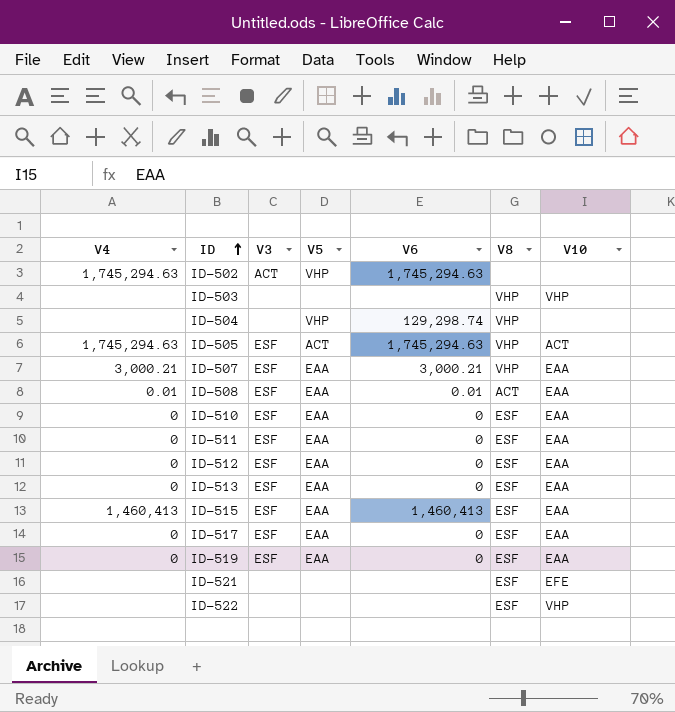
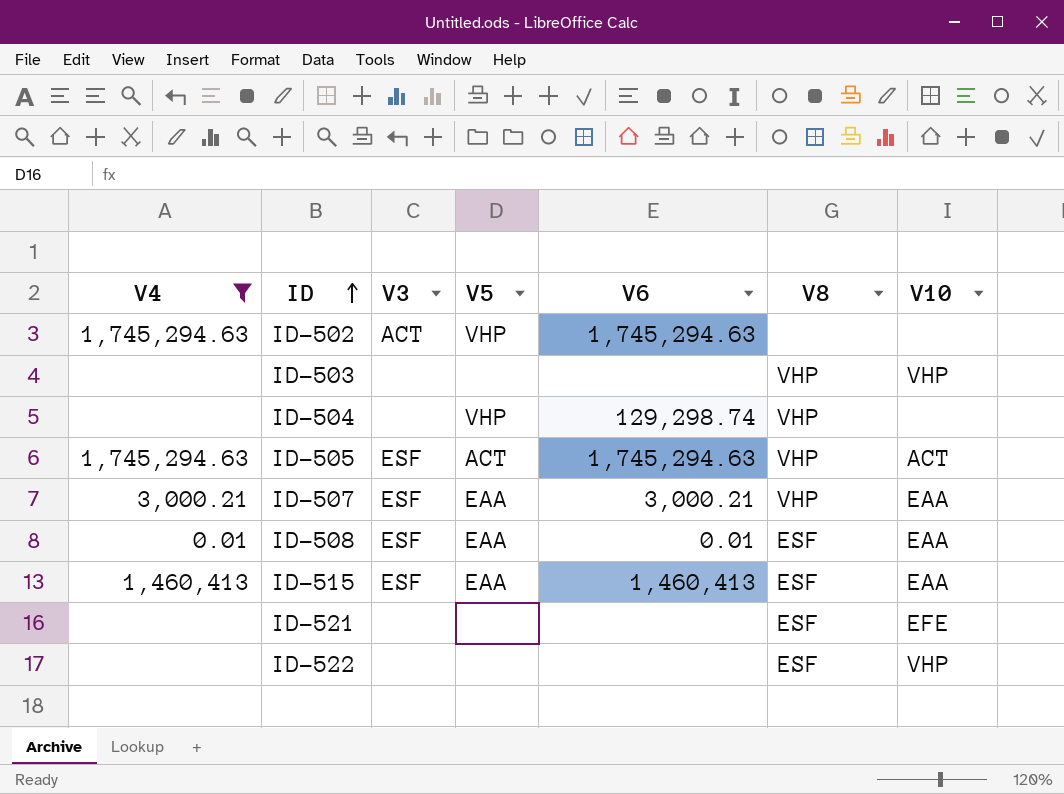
filter: none -> V4 != 0
ID-508 | V8: ACT -> ESF

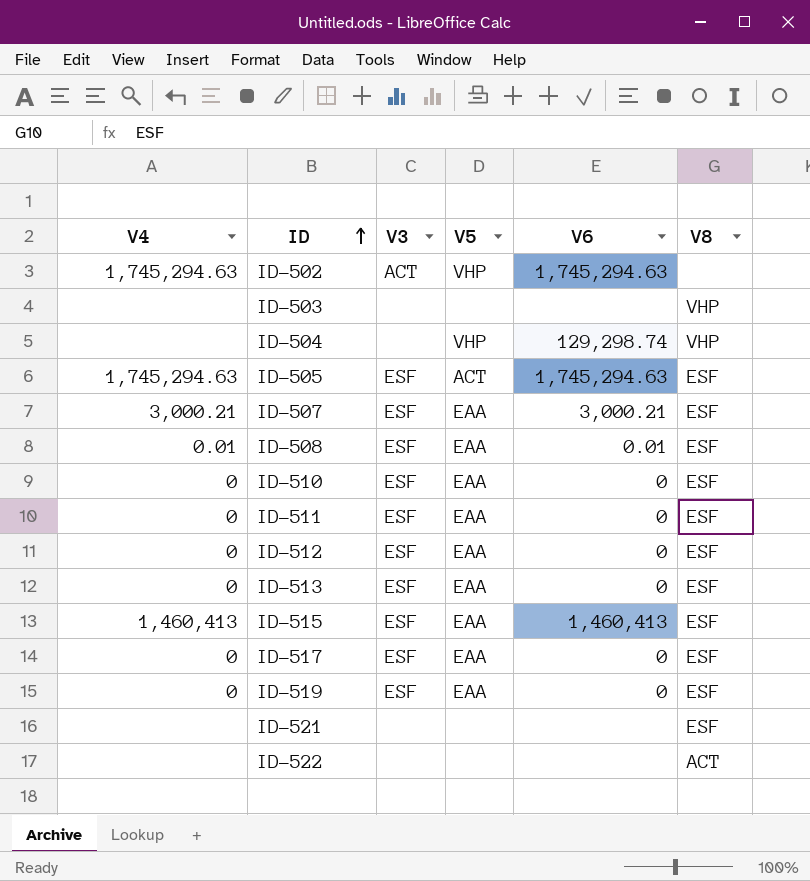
filter: V4 != 0 -> none
column V10 | position: 7 -> none
ID-505 | V8: VHP -> ESF
ID-507 | V8: VHP -> ESF
ID-522 | V8: ESF -> ACT

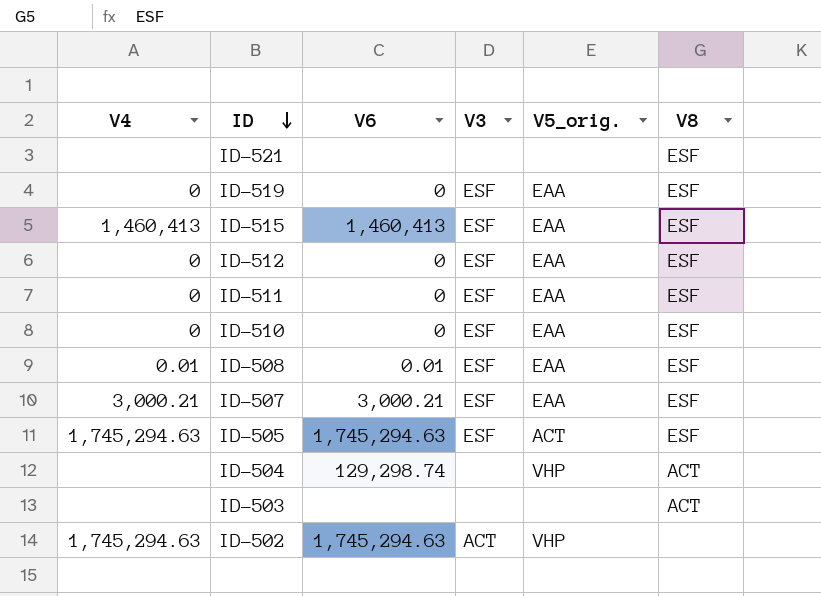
row order: ID ascending -> ID descending
column V6 | position: 5 -> 3
column name: V5 -> V5_orig.
row ID-513: 0 | ESF | EAA | 0 | ESF -> none
row ID-517: 0 | ESF | EAA | 0 | ESF -> none
row ID-522: none | none | none | none | ACT -> none
ID-504 | V8: VHP -> ACT
ID-503 | V8: VHP -> ACT

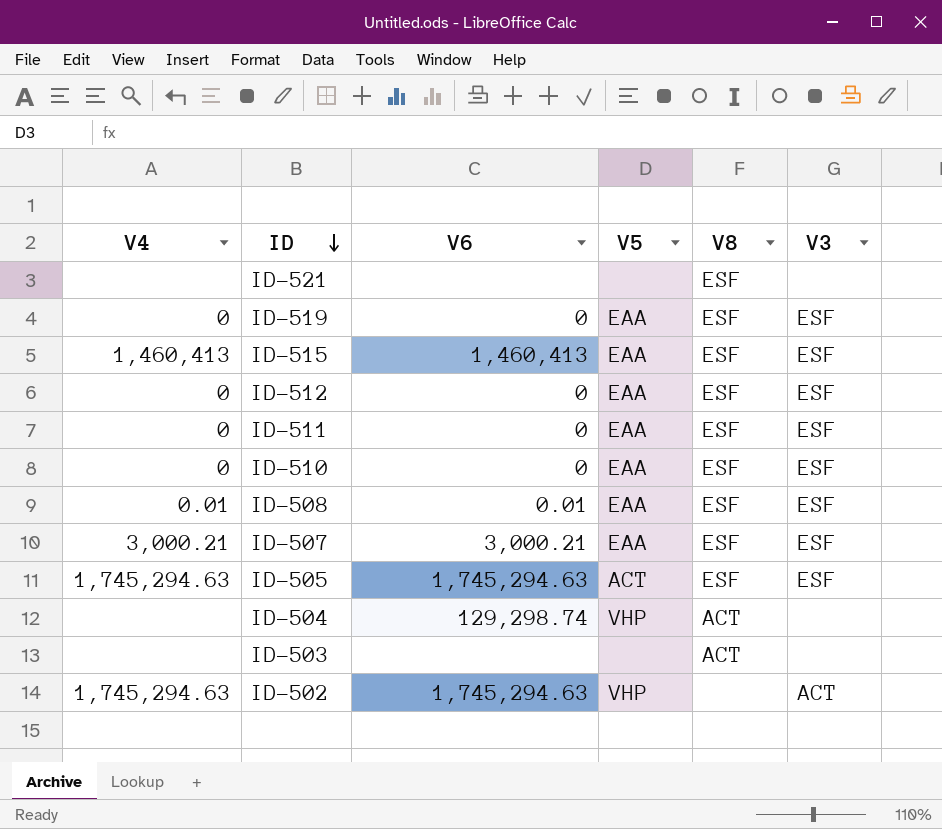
column name: V5_orig. -> V5
column V3 | position: 4 -> 6

